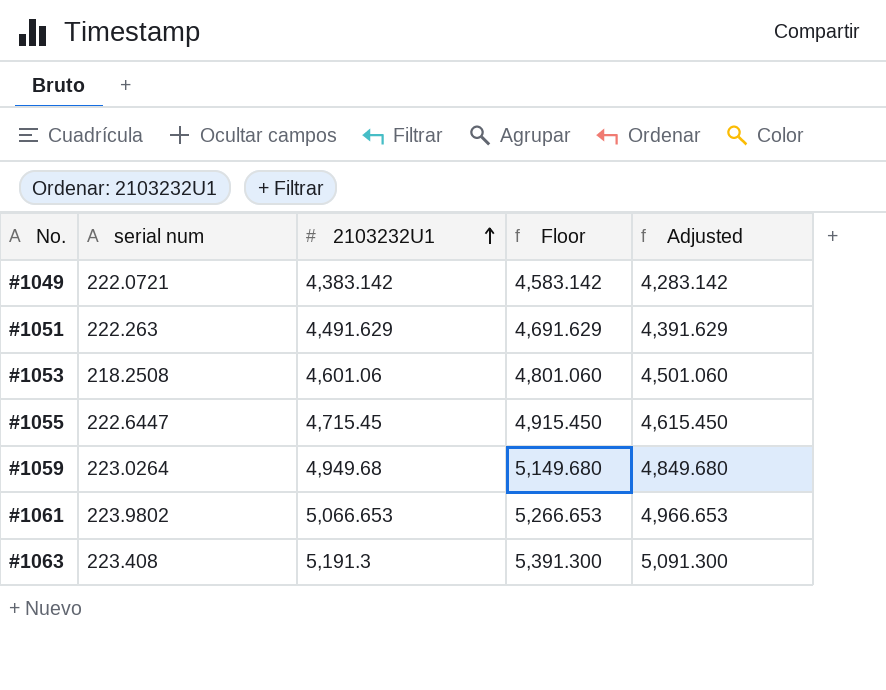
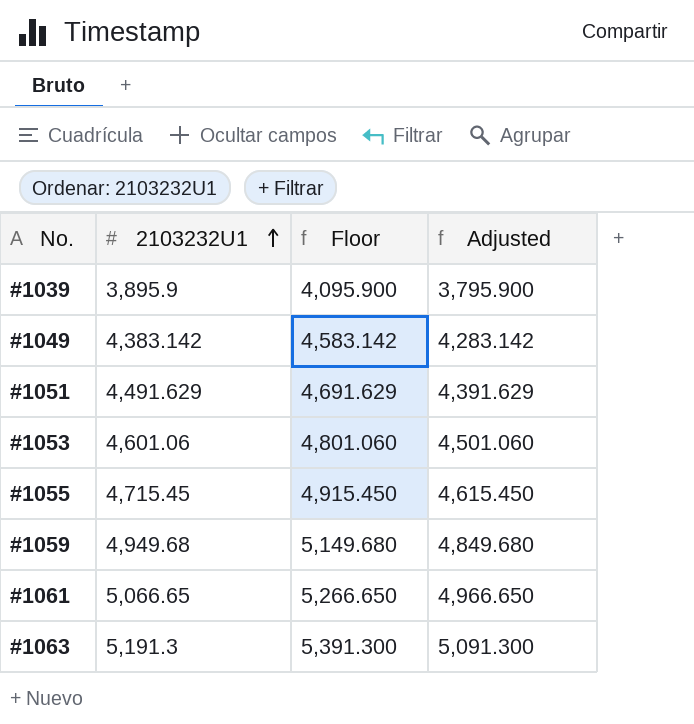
column serial num | position: 2 -> none
row #1039: none -> 3,895.9 | 4,095.900 | 3,795.900
#1061 | 2103232U1: 5,066.653 -> 5,066.65
#1061 | Floor: 5,266.653 -> 5,266.650
#1061 | Adjusted: 4,966.653 -> 4,966.650

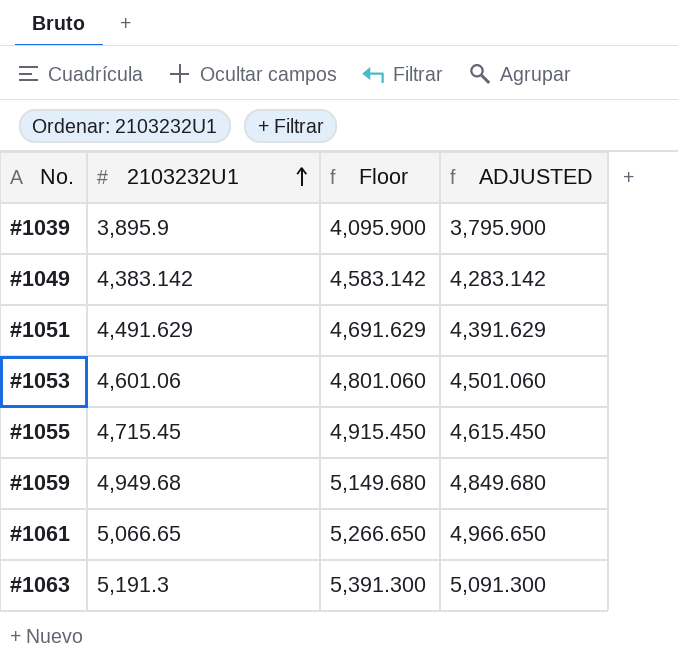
column name: Adjusted -> ADJUSTED

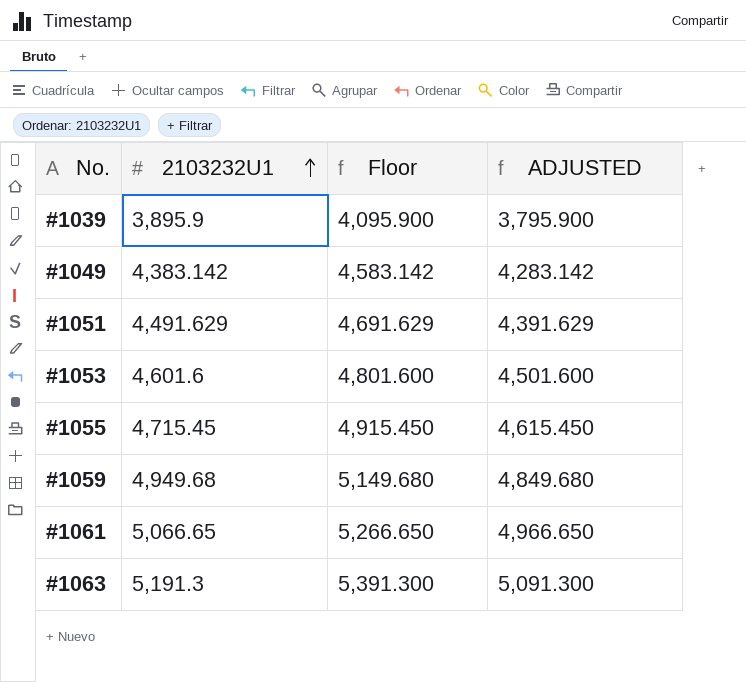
#1053 | 2103232U1: 4,601.06 -> 4,601.6
#1053 | Floor: 4,801.060 -> 4,801.600
#1053 | ADJUSTED: 4,501.060 -> 4,501.600

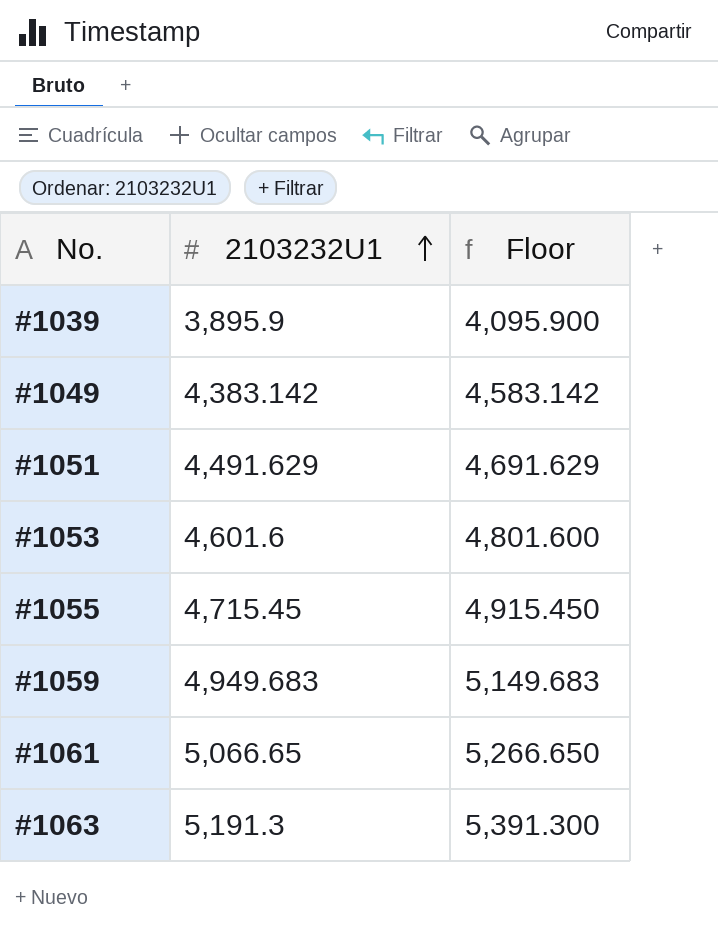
column ADJUSTED | formula: [2103232U1] - 100 -> none
#1059 | 2103232U1: 4,949.68 -> 4,949.683
#1059 | Floor: 5,149.680 -> 5,149.683

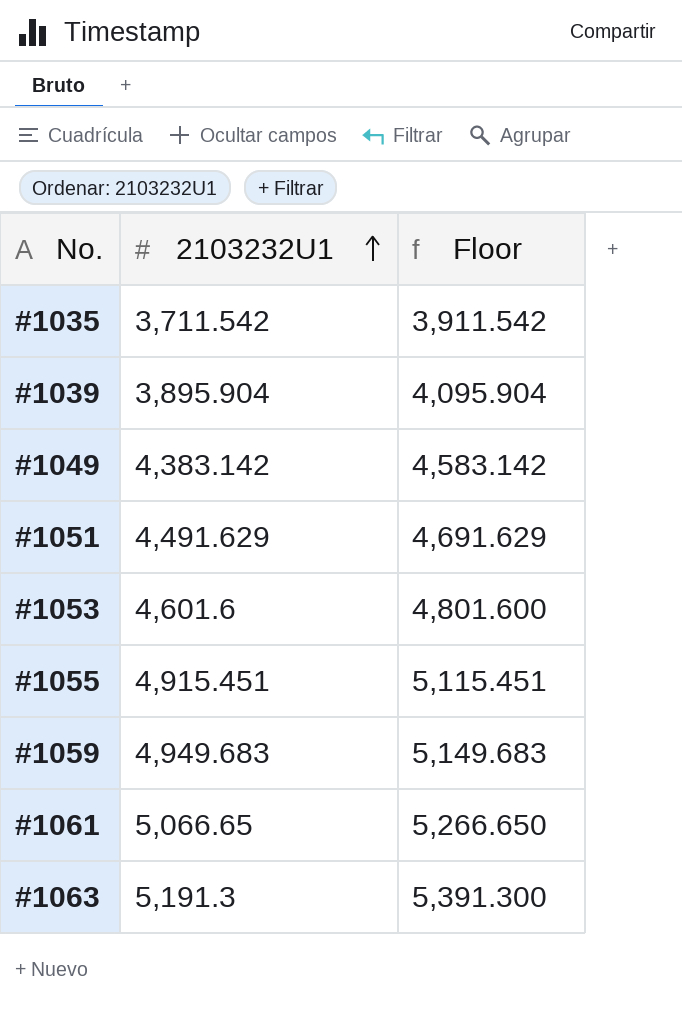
row #1035: none -> 3,711.542 | 3,911.542
#1039 | 2103232U1: 3,895.9 -> 3,895.904
#1039 | Floor: 4,095.900 -> 4,095.904
#1055 | 2103232U1: 4,715.45 -> 4,915.451
#1055 | Floor: 4,915.450 -> 5,115.451

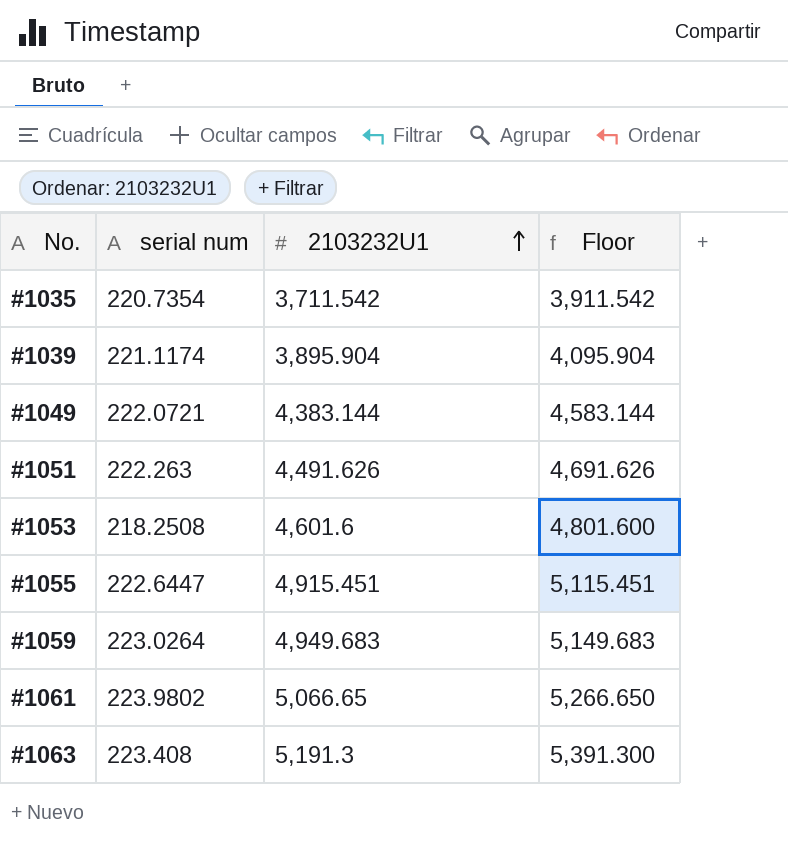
column serial num | position: none -> 2
#1049 | 2103232U1: 4,383.142 -> 4,383.144
#1049 | Floor: 4,583.142 -> 4,583.144
#1051 | 2103232U1: 4,491.629 -> 4,491.626
#1051 | Floor: 4,691.629 -> 4,691.626

